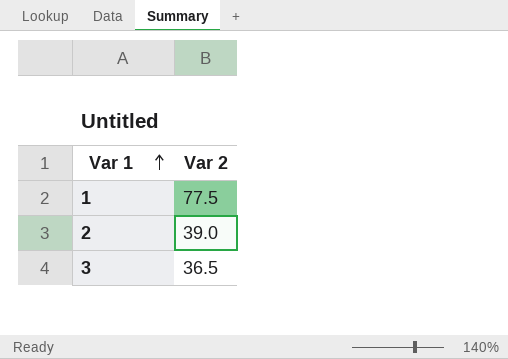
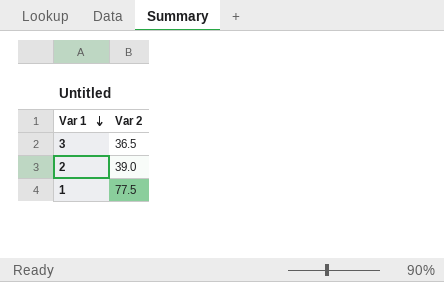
row order: Var 1 ascending -> Var 1 descending

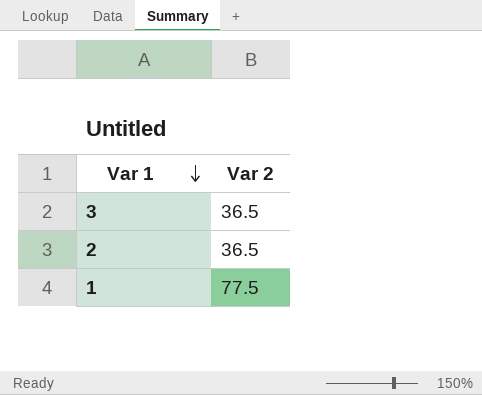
2 | Var 2: 39.0 -> 36.5

